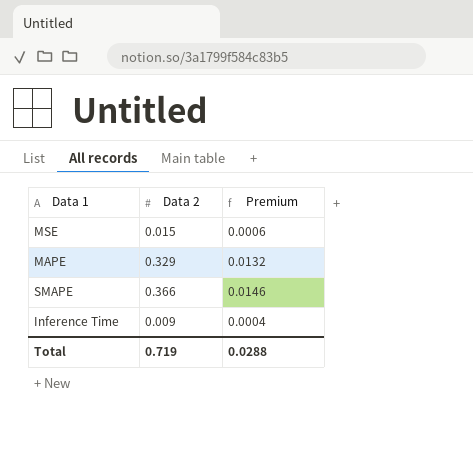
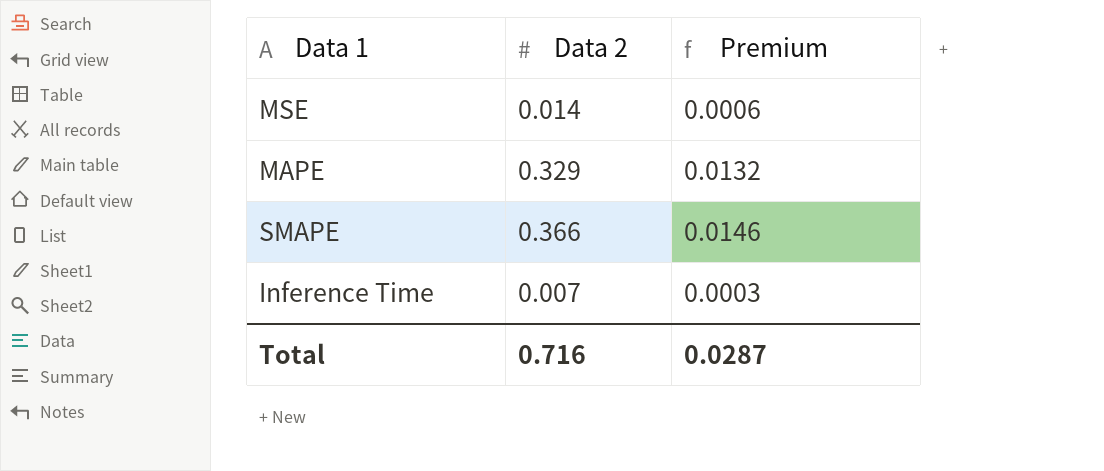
MSE | Data 2: 0.015 -> 0.014
Inference Time | Data 2: 0.009 -> 0.007
Inference Time | Premium: 0.0004 -> 0.0003
Total | Data 2: 0.719 -> 0.716
Total | Premium: 0.0288 -> 0.0287

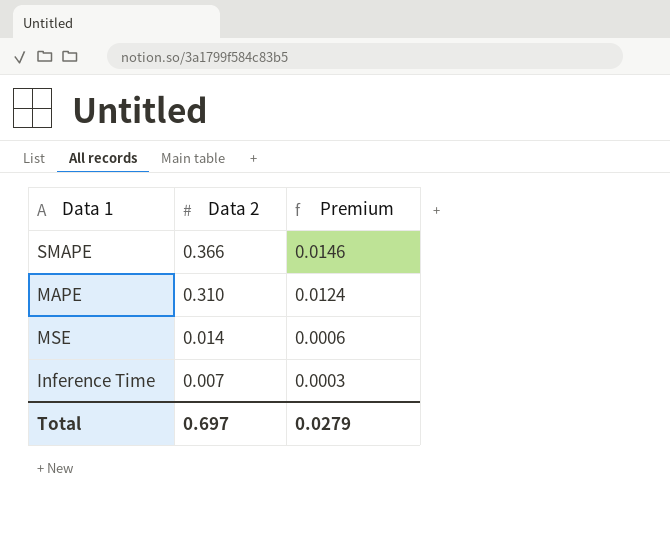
row order: none -> Data 2 descending
MAPE | Data 2: 0.329 -> 0.310
MAPE | Premium: 0.0132 -> 0.0124
Total | Data 2: 0.716 -> 0.697
Total | Premium: 0.0287 -> 0.0279

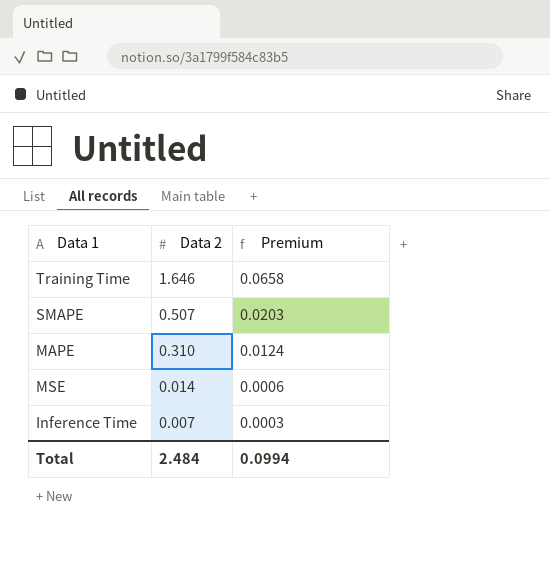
row Training Time: none -> 1.646 | 0.0658
SMAPE | Data 2: 0.366 -> 0.507
SMAPE | Premium: 0.0146 -> 0.0203
Total | Data 2: 0.697 -> 2.484
Total | Premium: 0.0279 -> 0.0994

